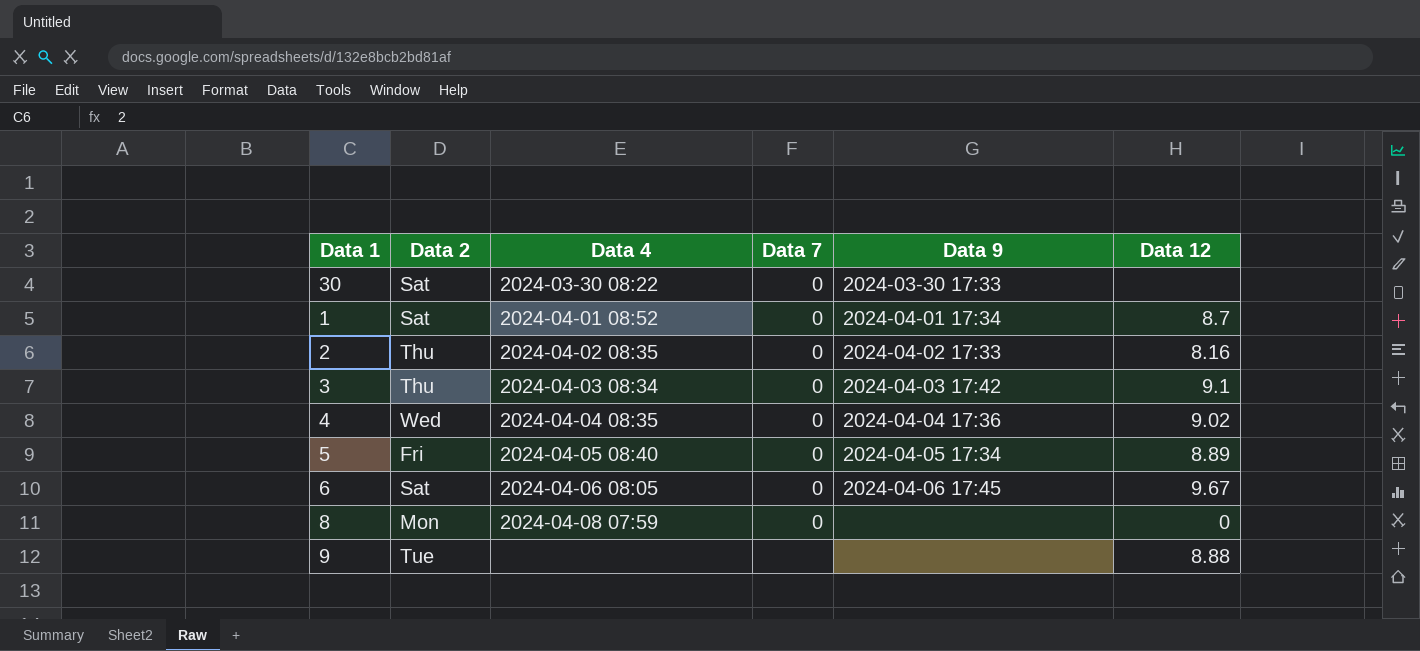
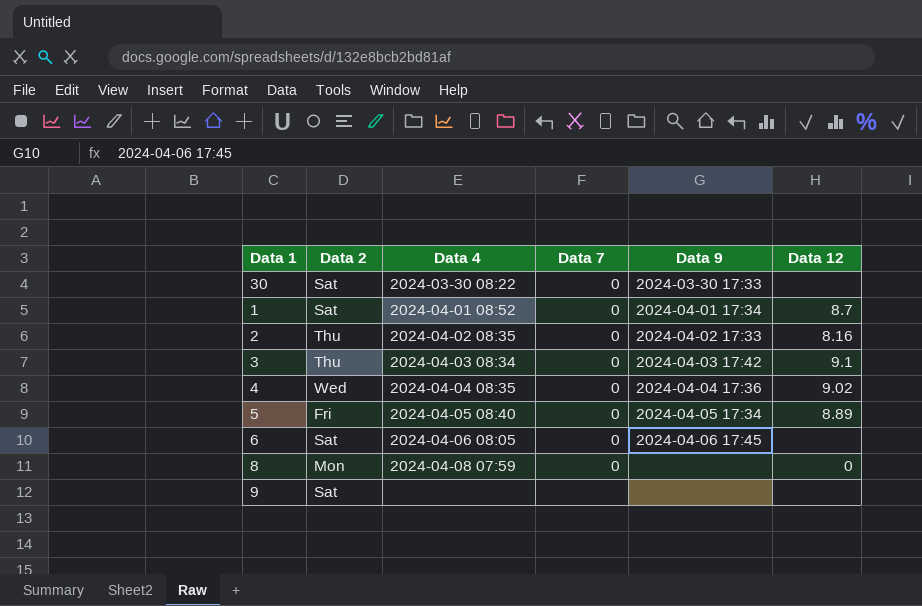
6 | Data 12: 9.67 -> none
9 | Data 2: Tue -> Sat
9 | Data 12: 8.88 -> none

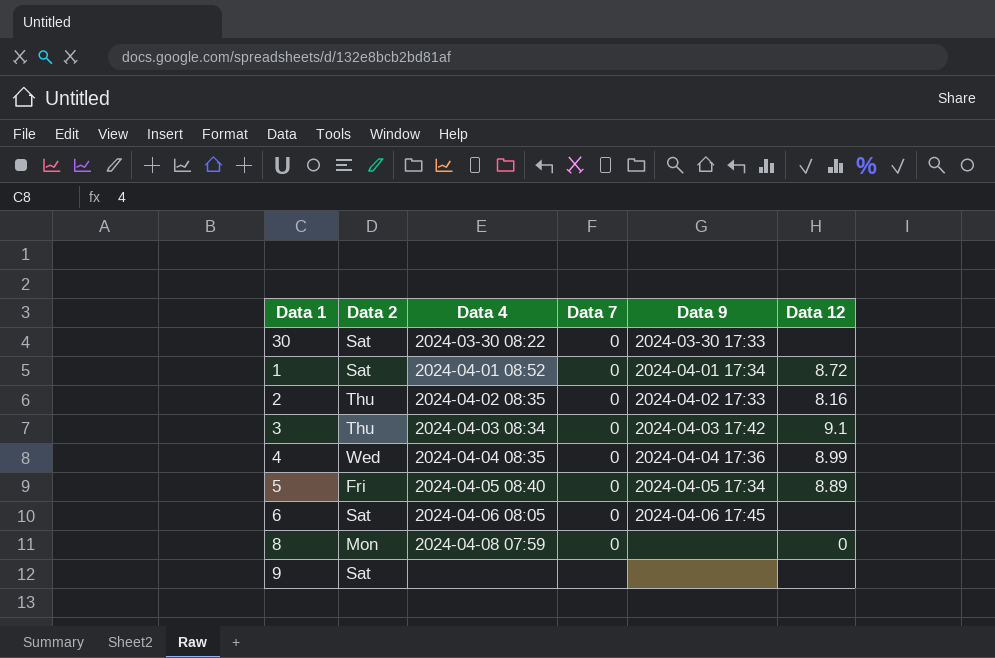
1 | Data 12: 8.7 -> 8.72
4 | Data 12: 9.02 -> 8.99

